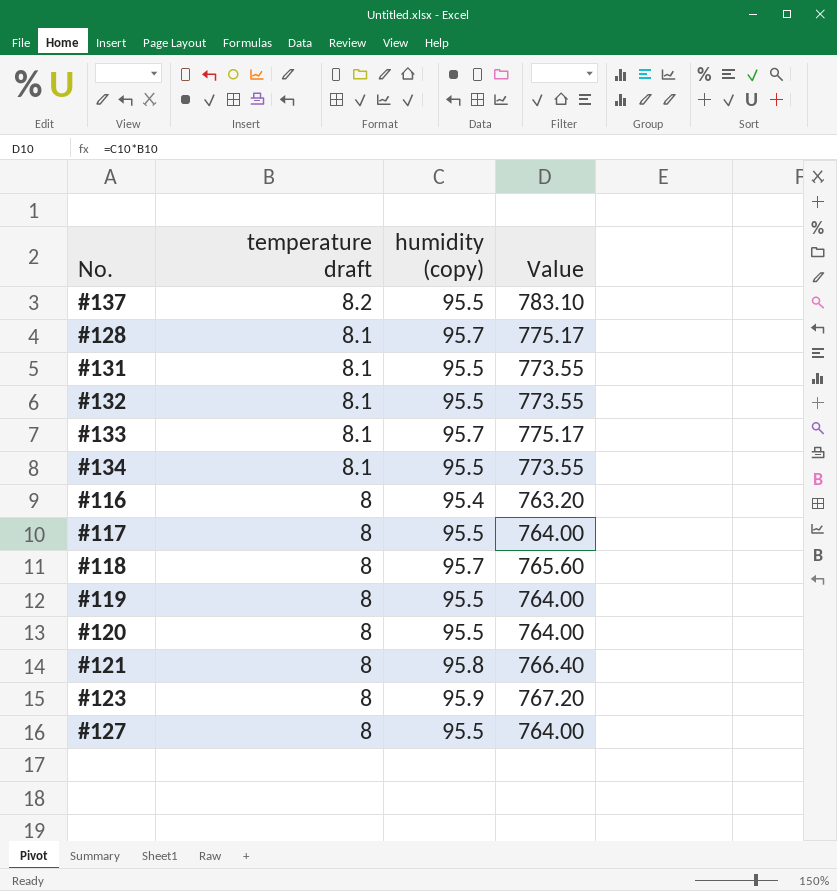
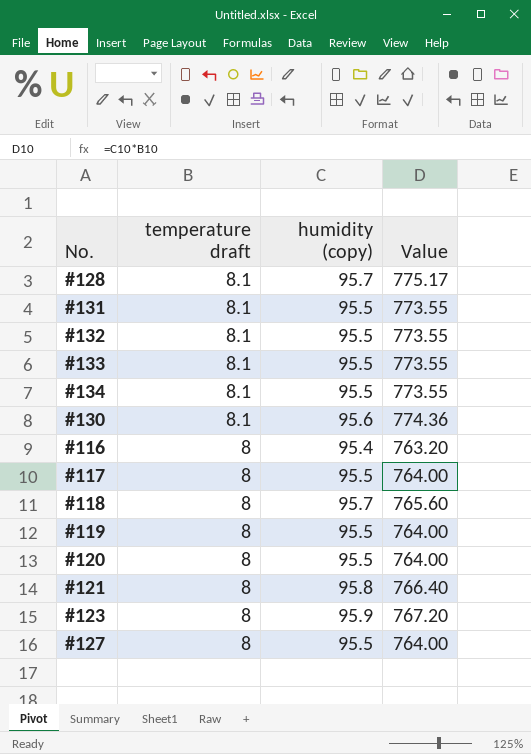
row #137: 8.2 | 95.5 | 783.10 -> none
#133 | humidity (copy): 95.7 -> 95.5
#133 | Value: 775.17 -> 773.55
row #130: none -> 8.1 | 95.6 | 774.36

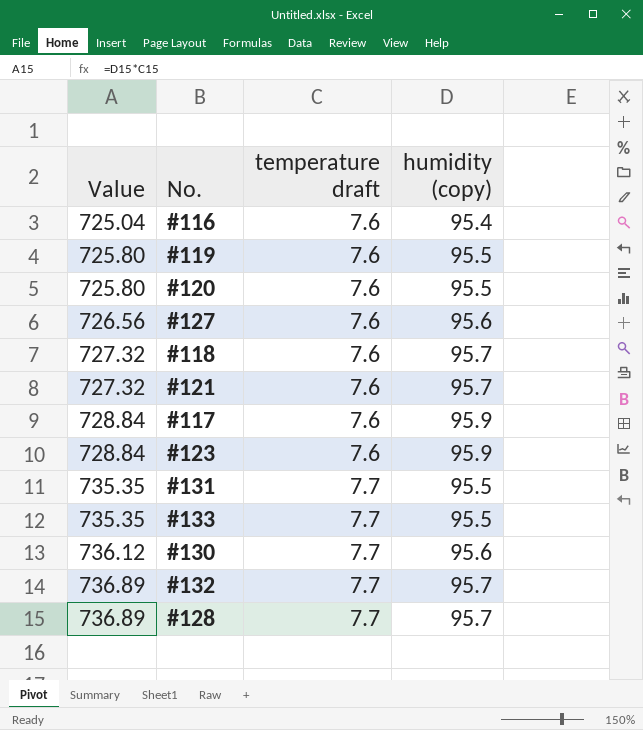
row order: temperature draft descending -> Value ascending
column Value | position: 4 -> 1
row #134: 8.1 | 95.5 | 773.55 -> none
#116 | Value: 763.20 -> 725.04
#116 | temperature draft: 8 -> 7.6
#119 | Value: 764.00 -> 725.80
#119 | temperature draft: 8 -> 7.6
#120 | Value: 764.00 -> 725.80
#120 | temperature draft: 8 -> 7.6
#127 | Value: 764.00 -> 726.56
#127 | temperature draft: 8 -> 7.6
#127 | humidity (copy): 95.5 -> 95.6
#118 | Value: 765.60 -> 727.32
#118 | temperature draft: 8 -> 7.6
#121 | Value: 766.40 -> 727.32
#121 | temperature draft: 8 -> 7.6
#121 | humidity (copy): 95.8 -> 95.7
#117 | Value: 764.00 -> 728.84
#117 | temperature draft: 8 -> 7.6
#117 | humidity (copy): 95.5 -> 95.9
#123 | Value: 767.20 -> 728.84
#123 | temperature draft: 8 -> 7.6
#131 | Value: 773.55 -> 735.35
#131 | temperature draft: 8.1 -> 7.7
#133 | Value: 773.55 -> 735.35
#133 | temperature draft: 8.1 -> 7.7
#130 | Value: 774.36 -> 736.12
#130 | temperature draft: 8.1 -> 7.7
#132 | Value: 773.55 -> 736.89
#132 | temperature draft: 8.1 -> 7.7
#132 | humidity (copy): 95.5 -> 95.7
#128 | Value: 775.17 -> 736.89
#128 | temperature draft: 8.1 -> 7.7

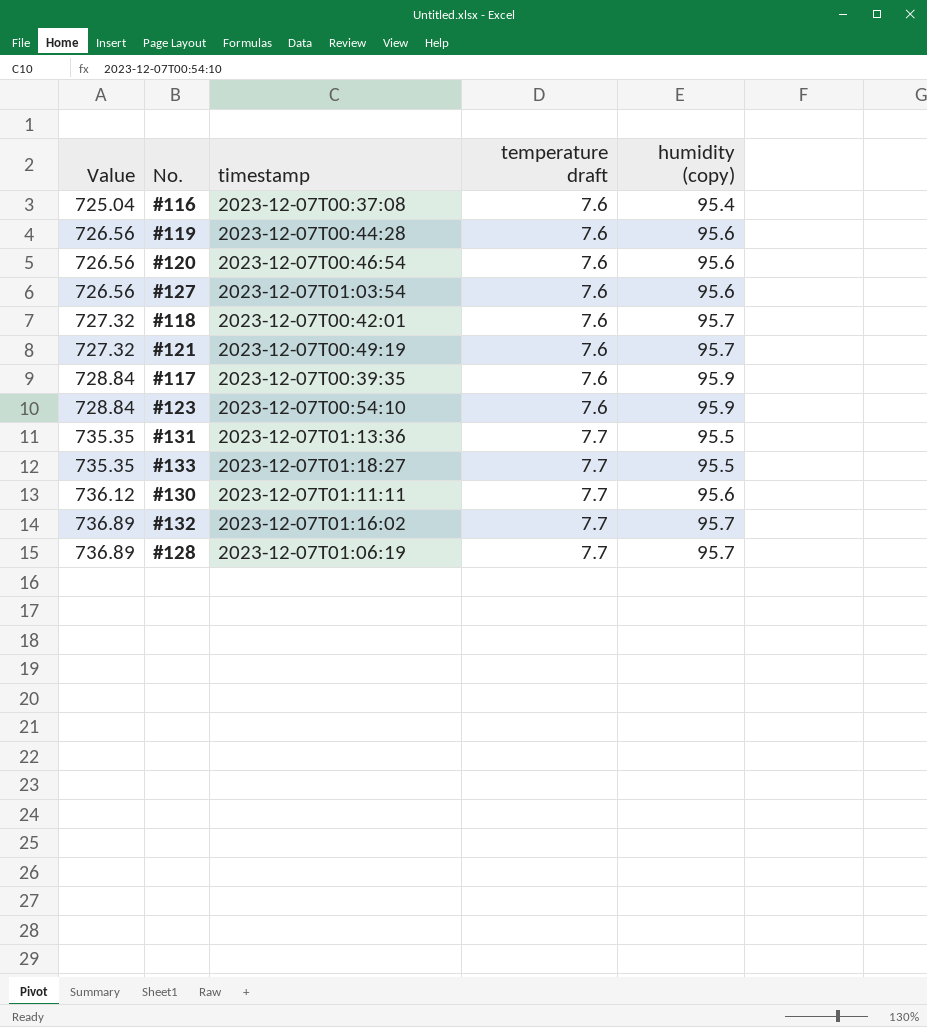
column timestamp | position: none -> 3
#119 | Value: 725.80 -> 726.56
#119 | humidity (copy): 95.5 -> 95.6
#120 | Value: 725.80 -> 726.56
#120 | humidity (copy): 95.5 -> 95.6

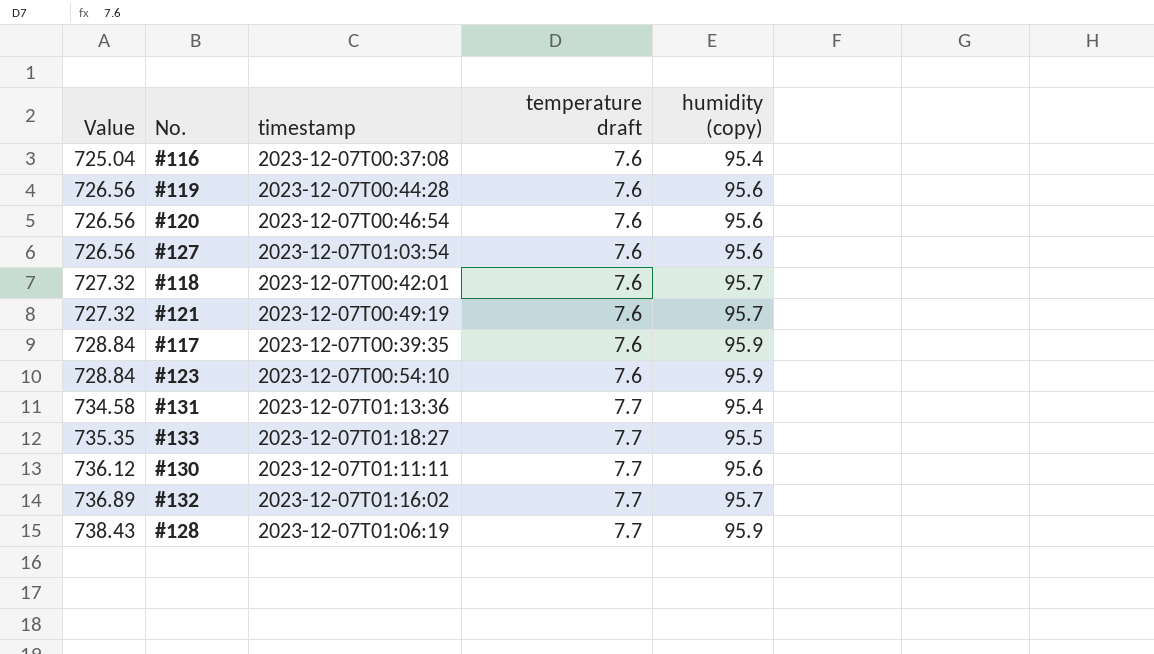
#131 | Value: 735.35 -> 734.58
#131 | humidity (copy): 95.5 -> 95.4
#128 | Value: 736.89 -> 738.43
#128 | humidity (copy): 95.7 -> 95.9

